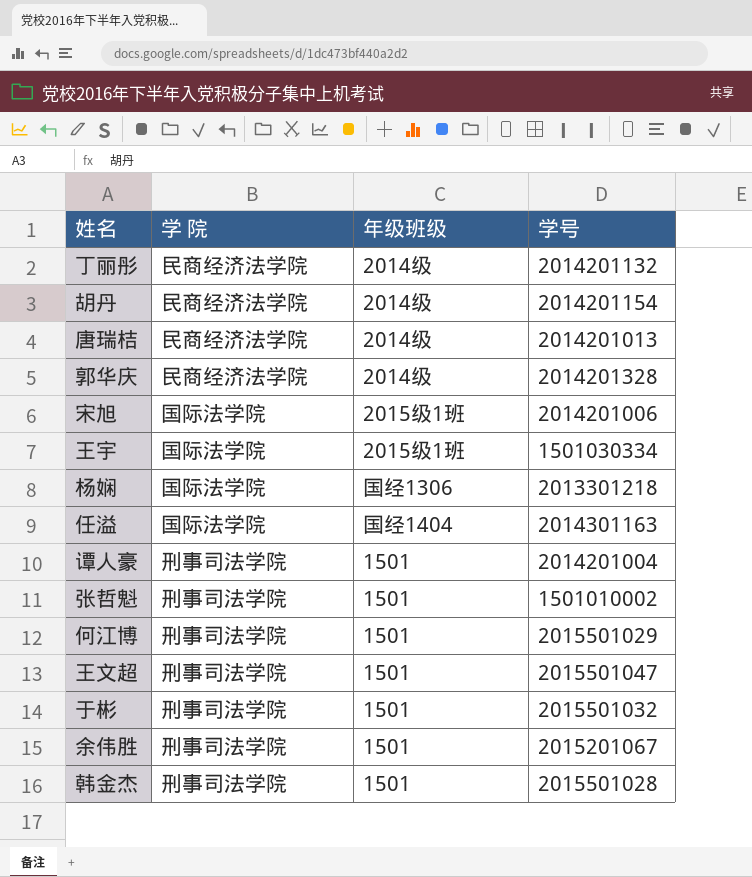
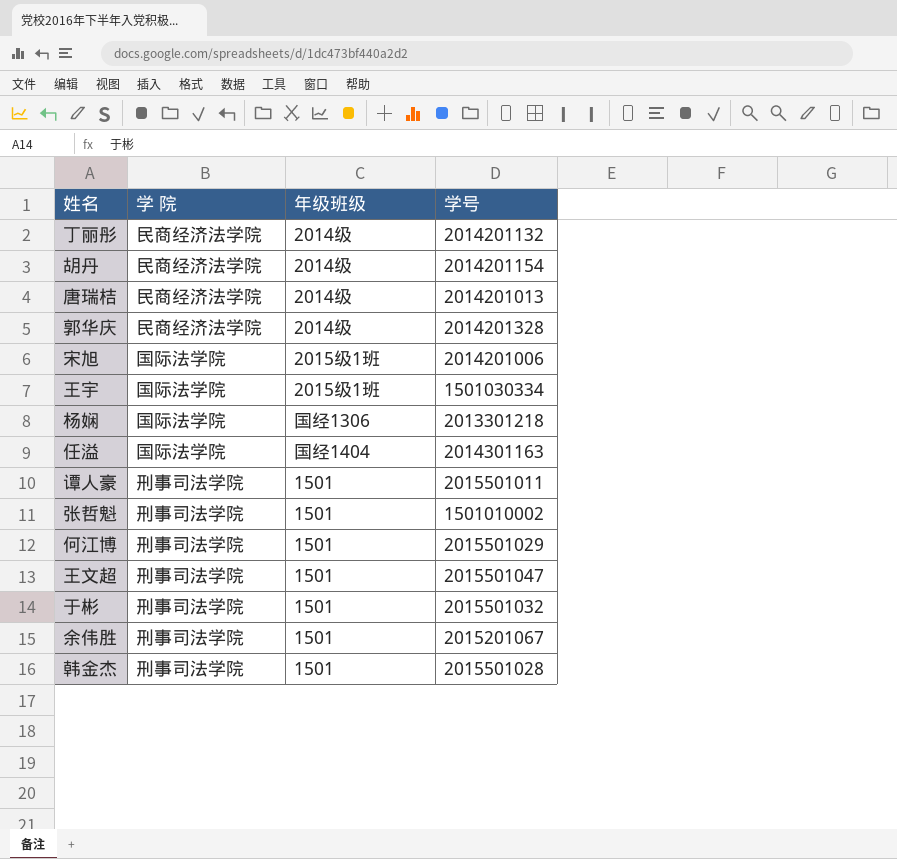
谭人豪 | 学号: 2014201004 -> 2015501011

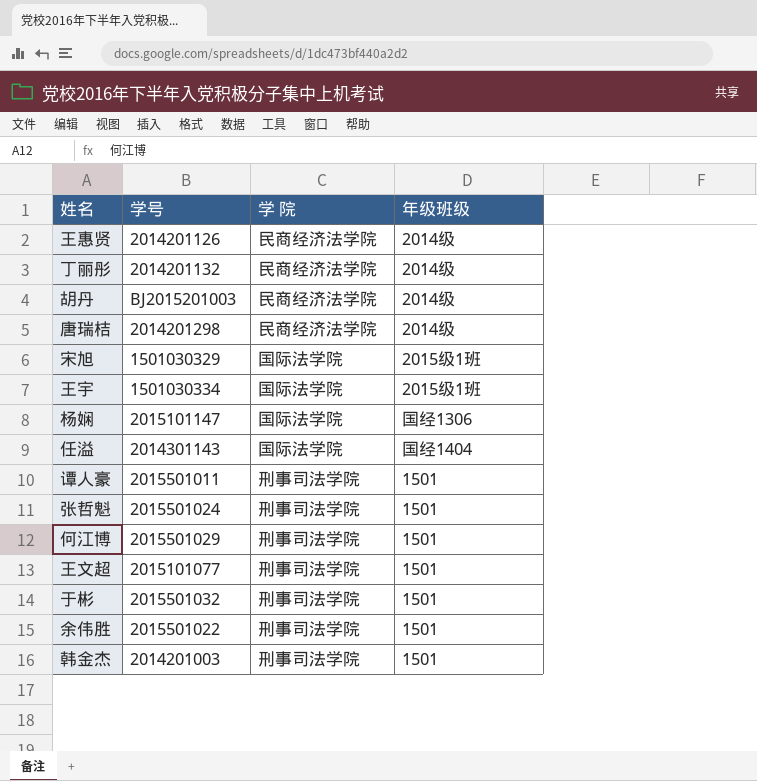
column 学号 | position: 4 -> 2
row 郭华庆: 民商经济法学院 | 2014级 | 2014201328 -> none
row 王惠贤: none -> 2014201126 | 民商经济法学院 | 2014级
胡丹 | 学号: 2014201154 -> BJ2015201003
唐瑞桔 | 学号: 2014201013 -> 2014201298
宋旭 | 学号: 2014201006 -> 1501030329
杨娴 | 学号: 2013301218 -> 2015101147
任溢 | 学号: 2014301163 -> 2014301143
张哲魁 | 学号: 1501010002 -> 2015501024
王文超 | 学号: 2015501047 -> 2015101077
余伟胜 | 学号: 2015201067 -> 2015501022
韩金杰 | 学号: 2015501028 -> 2014201003

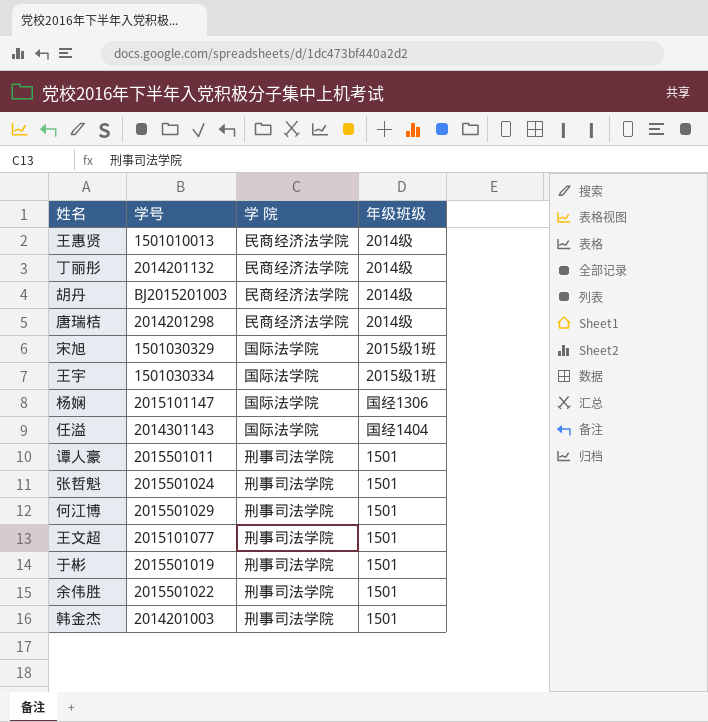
王惠贤 | 学号: 2014201126 -> 1501010013
于彬 | 学号: 2015501032 -> 2015501019

